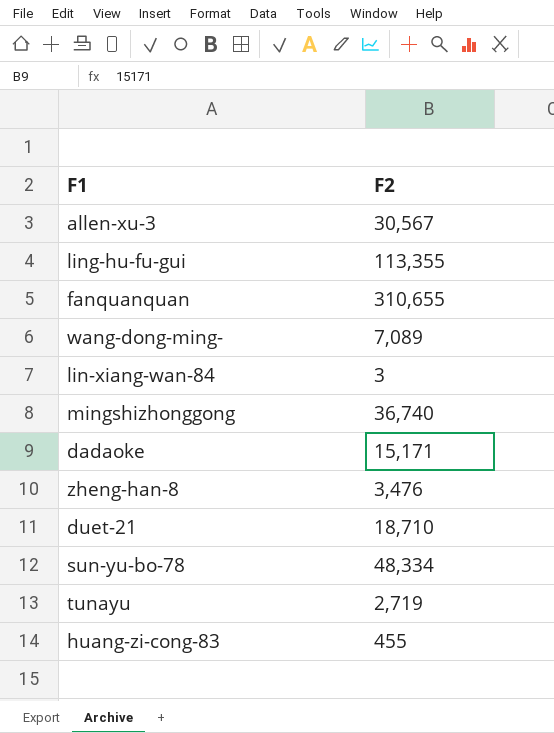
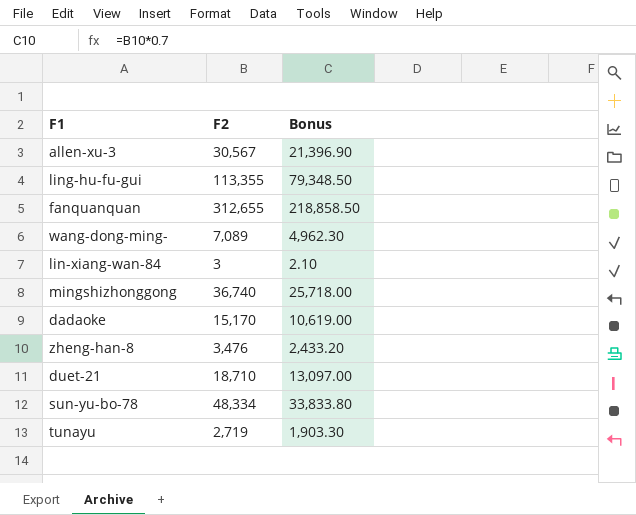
column Bonus | formula: none -> [F2] * 0.7
row huang-zi-cong-83: 455 -> none
fanquanquan | F2: 310,655 -> 312,655
dadaoke | F2: 15,171 -> 15,170

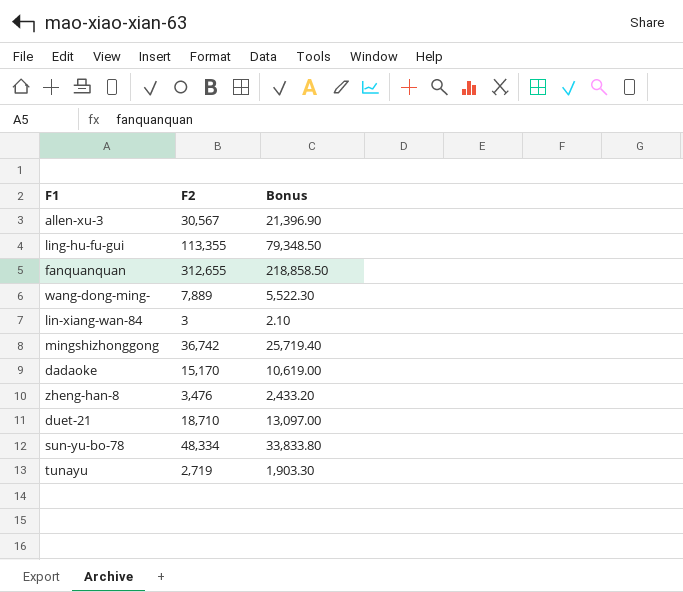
wang-dong-ming- | F2: 7,089 -> 7,889
wang-dong-ming- | Bonus: 4,962.30 -> 5,522.30
mingshizhonggong | F2: 36,740 -> 36,742
mingshizhonggong | Bonus: 25,718.00 -> 25,719.40

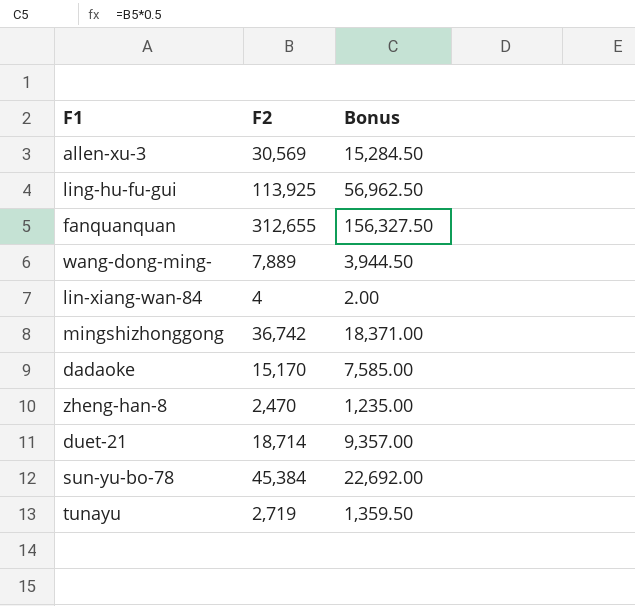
column Bonus | formula: [F2] * 0.7 -> [F2] * 0.5
allen-xu-3 | F2: 30,567 -> 30,569
ling-hu-fu-gui | F2: 113,355 -> 113,925
lin-xiang-wan-84 | F2: 3 -> 4
zheng-han-8 | F2: 3,476 -> 2,470
duet-21 | F2: 18,710 -> 18,714
sun-yu-bo-78 | F2: 48,334 -> 45,384

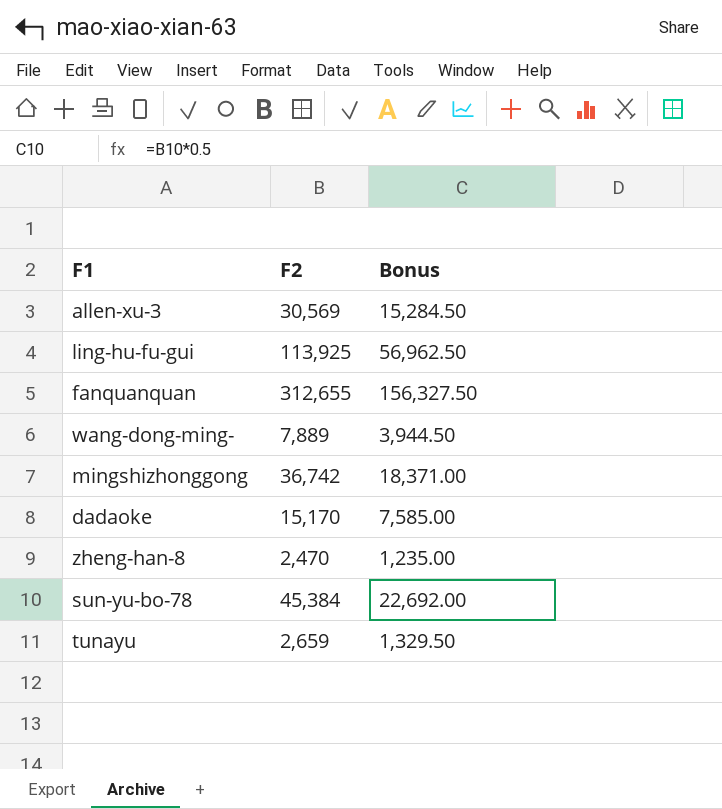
row lin-xiang-wan-84: 4 | 2.00 -> none
row duet-21: 18,714 | 9,357.00 -> none
tunayu | F2: 2,719 -> 2,659
tunayu | Bonus: 1,359.50 -> 1,329.50

